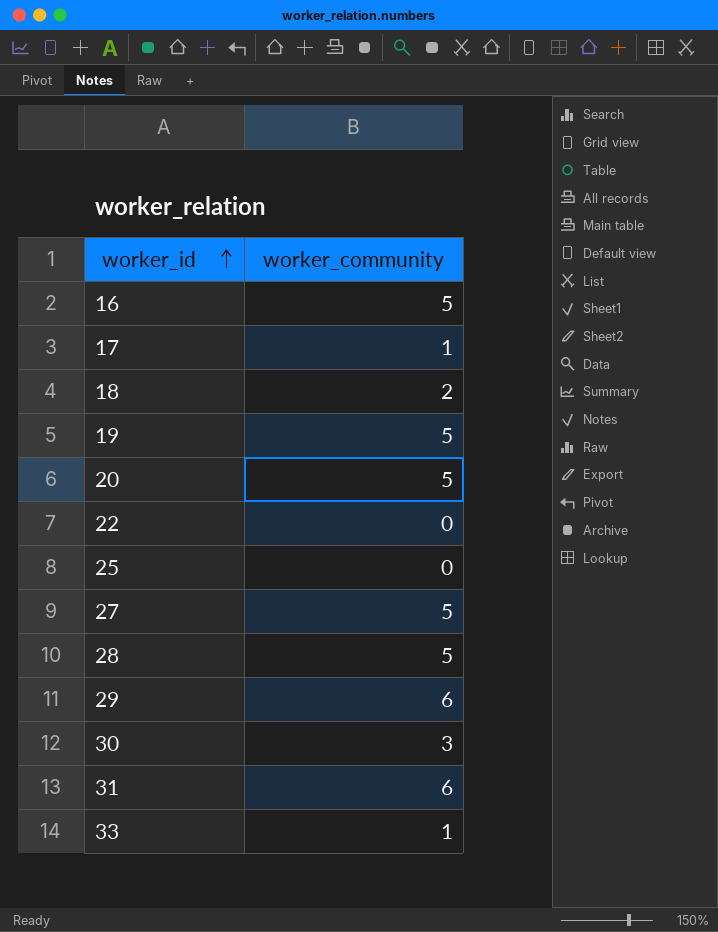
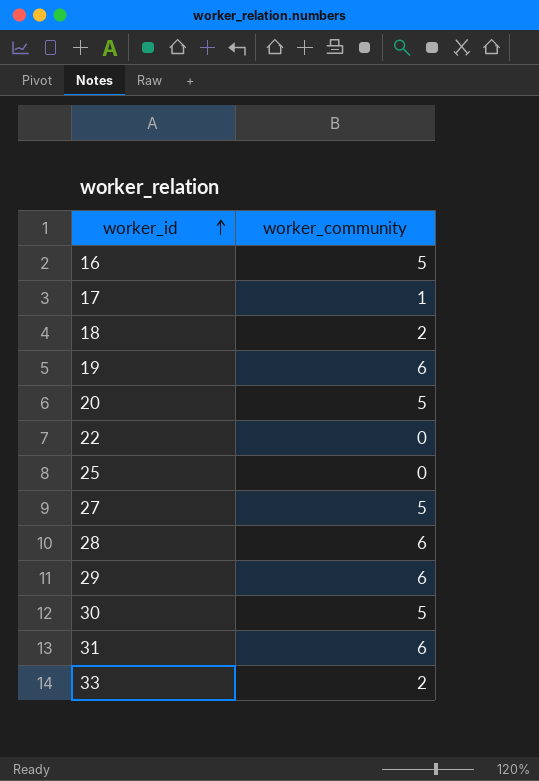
19 | worker_community: 5 -> 6
28 | worker_community: 5 -> 6
30 | worker_community: 3 -> 5
33 | worker_community: 1 -> 2

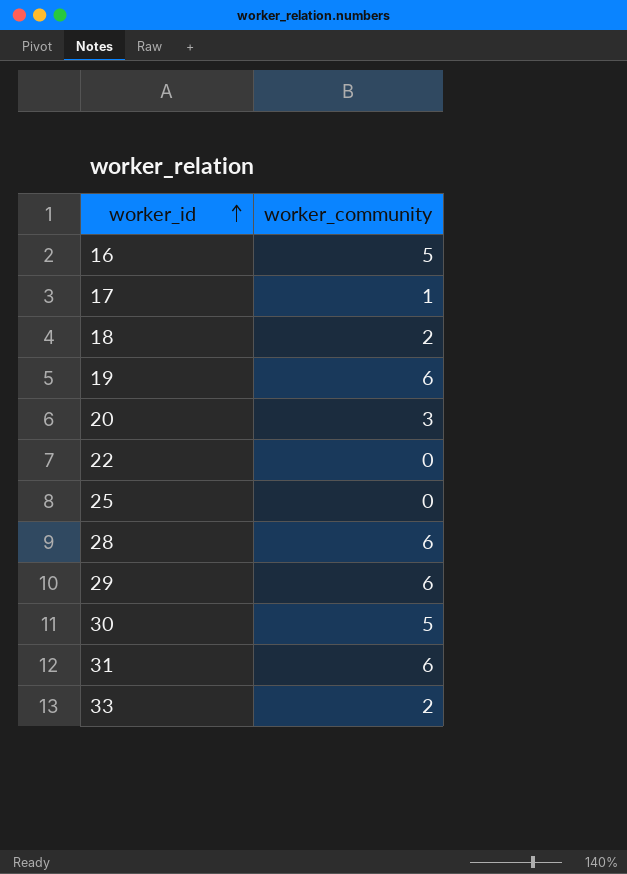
row 27: 5 -> none
20 | worker_community: 5 -> 3

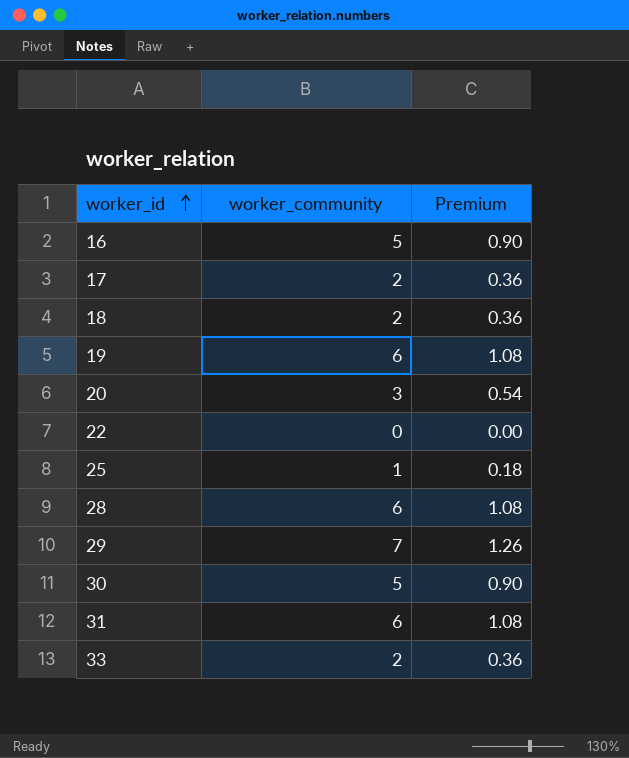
column Premium | formula: none -> [worker_community] * 0.18
17 | worker_community: 1 -> 2
25 | worker_community: 0 -> 1
29 | worker_community: 6 -> 7

